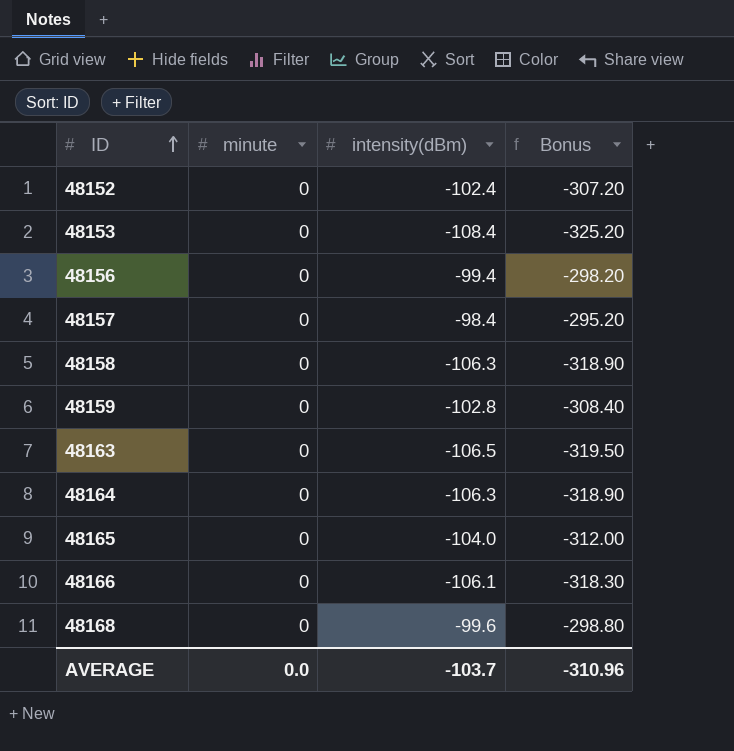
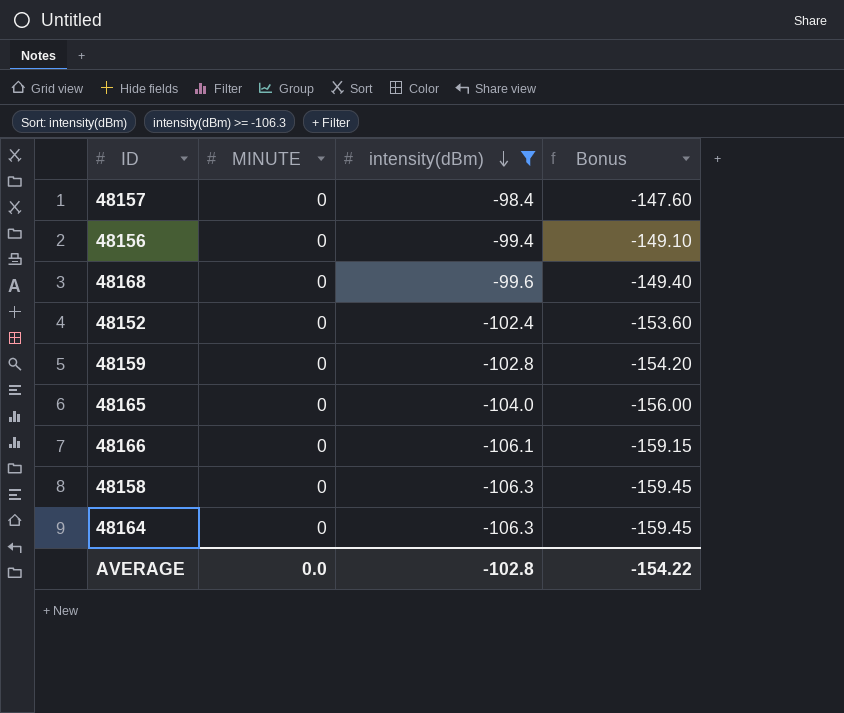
filter: none -> intensity(dBm) >= -106.3
row order: ID ascending -> intensity(dBm) descending
column name: minute -> MINUTE
column Bonus | formula: [intensity(dBm)] * 3 -> [intensity(dBm)] * 1.5
AVERAGE | intensity(dBm): -103.7 -> -102.8
AVERAGE | Bonus: -310.96 -> -154.22

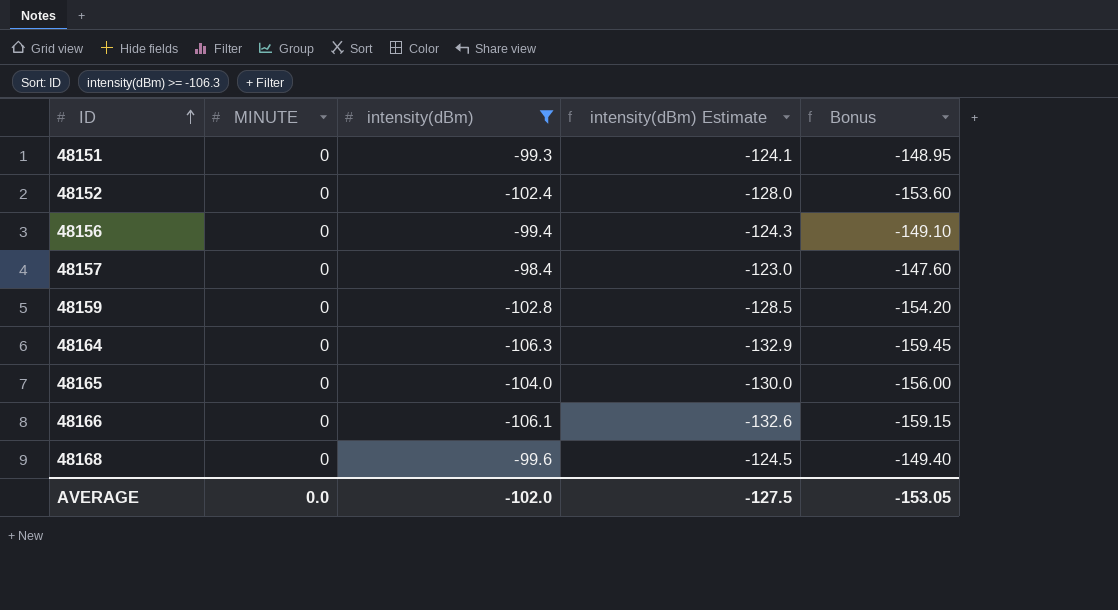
row order: intensity(dBm) descending -> ID ascending
column intensity(dBm) Estimate | formula: none -> [intensity(dBm)] * 1.25
row 48158: 0 | -106.3 | -159.45 -> none
row 48151: none -> 0 | -99.3 | -124.1 | -148.95
AVERAGE | intensity(dBm): -102.8 -> -102.0
AVERAGE | Bonus: -154.22 -> -153.05

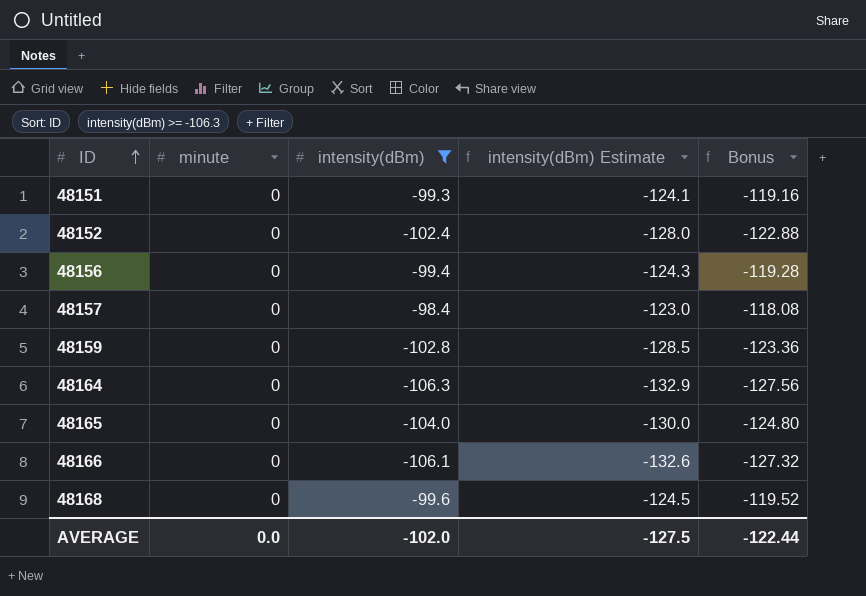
column name: MINUTE -> minute
column Bonus | formula: [intensity(dBm)] * 1.5 -> [intensity(dBm)] * 1.2
AVERAGE | Bonus: -153.05 -> -122.44

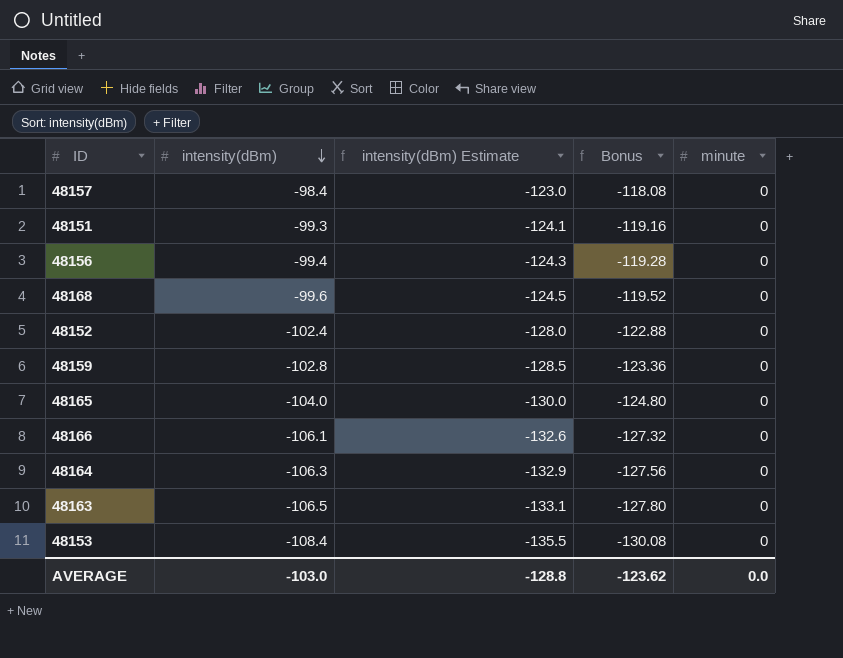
filter: intensity(dBm) >= -106.3 -> none
row order: ID ascending -> intensity(dBm) descending
column minute | position: 2 -> 5
AVERAGE | intensity(dBm): -102.0 -> -103.0
AVERAGE | intensity(dBm) Estimate: -127.5 -> -128.8
AVERAGE | Bonus: -122.44 -> -123.62

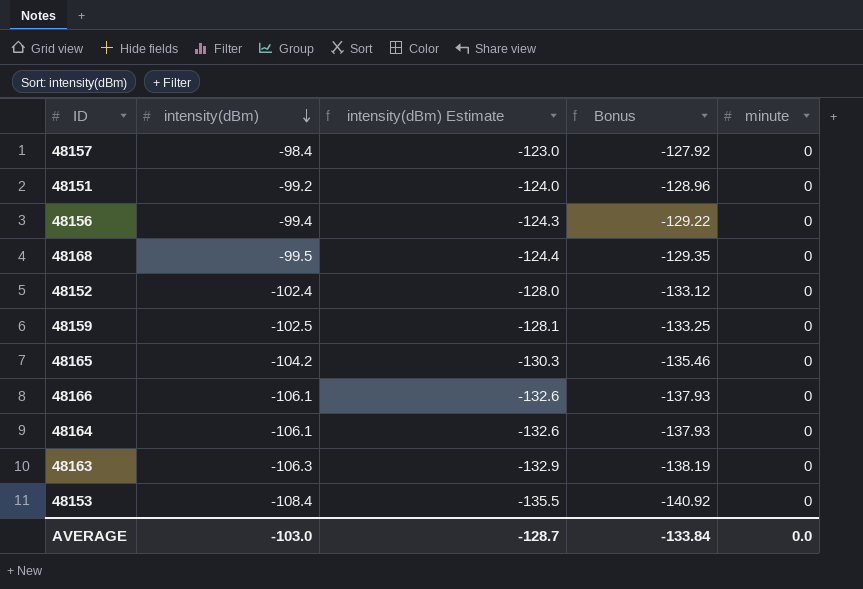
column Bonus | formula: [intensity(dBm)] * 1.2 -> [intensity(dBm)] * 1.3
48151 | intensity(dBm): -99.3 -> -99.2
48151 | intensity(dBm) Estimate: -124.1 -> -124.0
48168 | intensity(dBm): -99.6 -> -99.5
48168 | intensity(dBm) Estimate: -124.5 -> -124.4
48159 | intensity(dBm): -102.8 -> -102.5
48159 | intensity(dBm) Estimate: -128.5 -> -128.1
48165 | intensity(dBm): -104.0 -> -104.2
48165 | intensity(dBm) Estimate: -130.0 -> -130.3
48164 | intensity(dBm): -106.3 -> -106.1
48164 | intensity(dBm) Estimate: -132.9 -> -132.6
48163 | intensity(dBm): -106.5 -> -106.3
48163 | intensity(dBm) Estimate: -133.1 -> -132.9
AVERAGE | intensity(dBm) Estimate: -128.8 -> -128.7
AVERAGE | Bonus: -123.62 -> -133.84

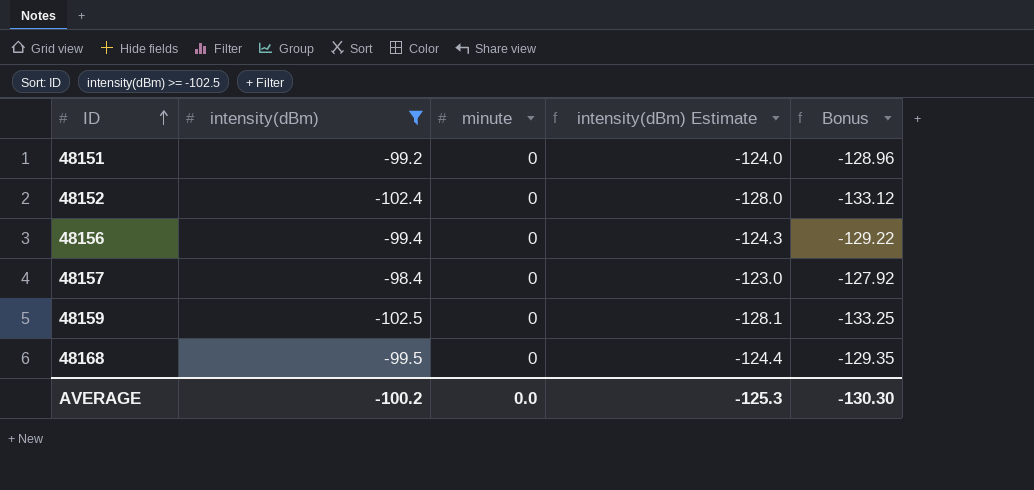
filter: none -> intensity(dBm) >= -102.5
row order: intensity(dBm) descending -> ID ascending
column minute | position: 5 -> 3
AVERAGE | intensity(dBm): -103.0 -> -100.2
AVERAGE | intensity(dBm) Estimate: -128.7 -> -125.3
AVERAGE | Bonus: -133.84 -> -130.30

